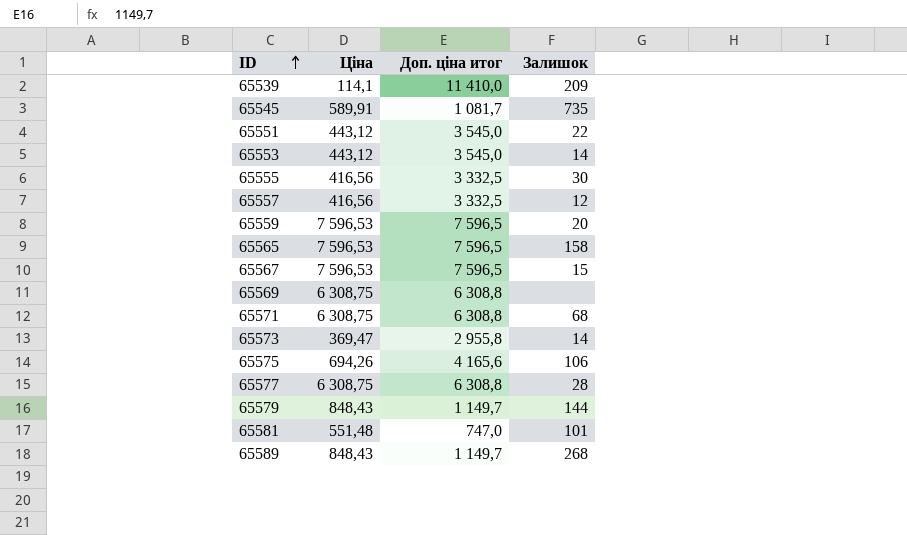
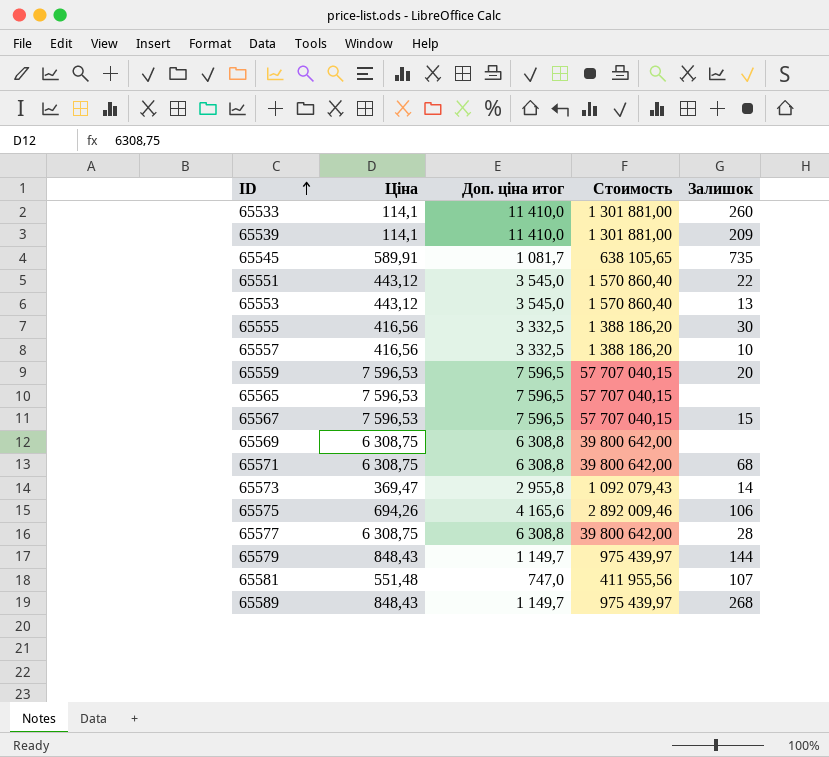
column Стоимость | formula: none -> [Ціна] * [Доп. ціна итог]
row 65533: none -> 114,1 | 11 410,0 | 1 301 881,00 | 260
65553 | Залишок: 14 -> 13
65557 | Залишок: 12 -> 10
65565 | Залишок: 158 -> none
65581 | Залишок: 101 -> 107

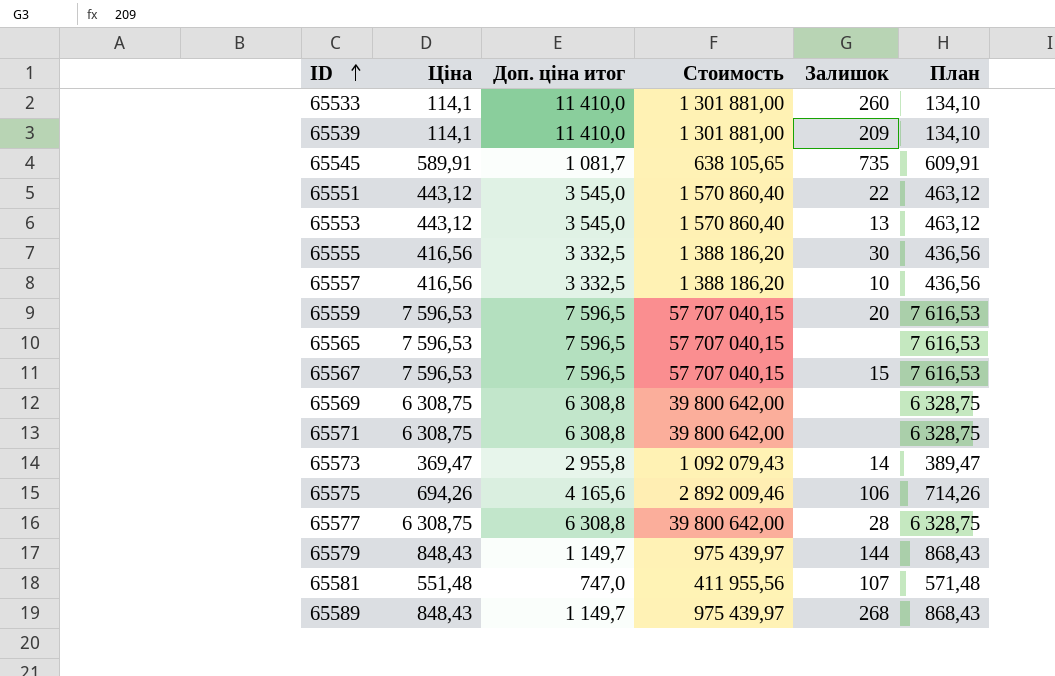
column План | formula: none -> [Ціна] + 20
65571 | Залишок: 68 -> none

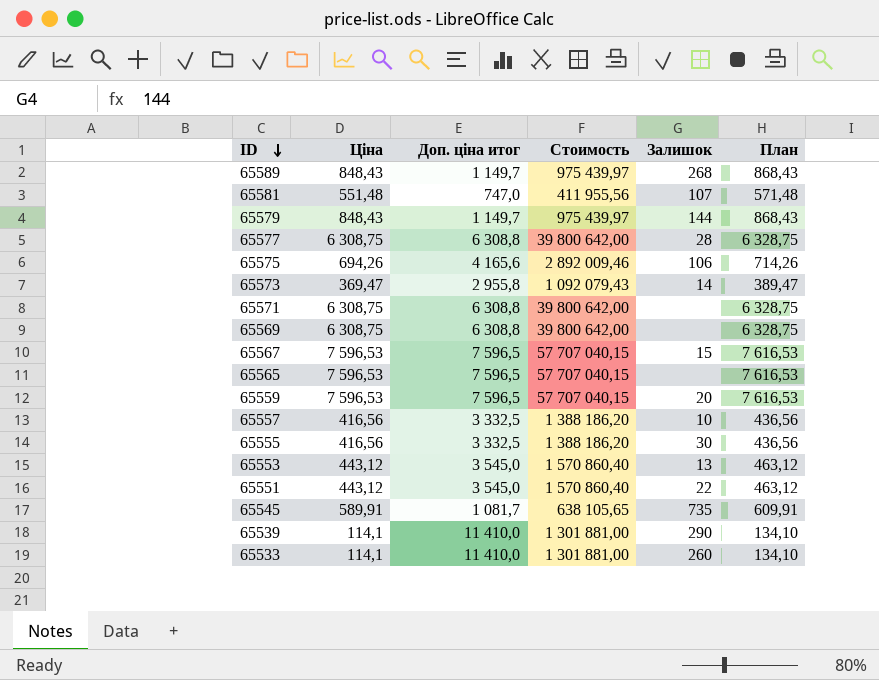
row order: ID ascending -> ID descending
65539 | Залишок: 209 -> 290

